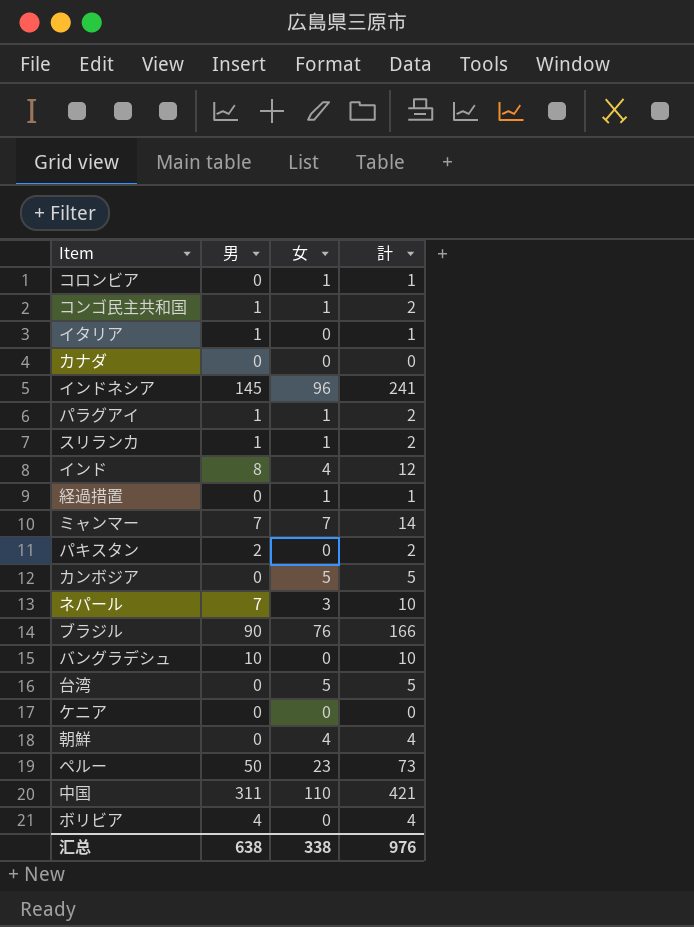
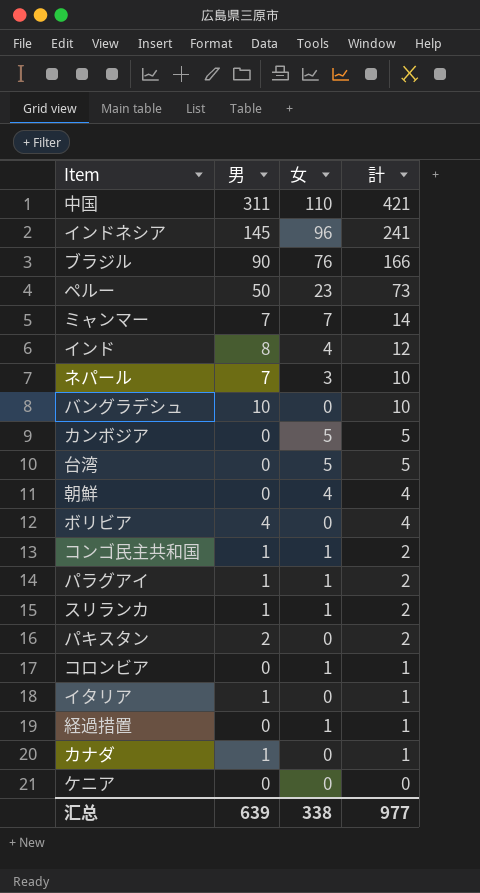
row order: none -> 計 descending
カナダ | 男: 0 -> 1
カナダ | 計: 0 -> 1
汇总 | 男: 638 -> 639
汇总 | 計: 976 -> 977

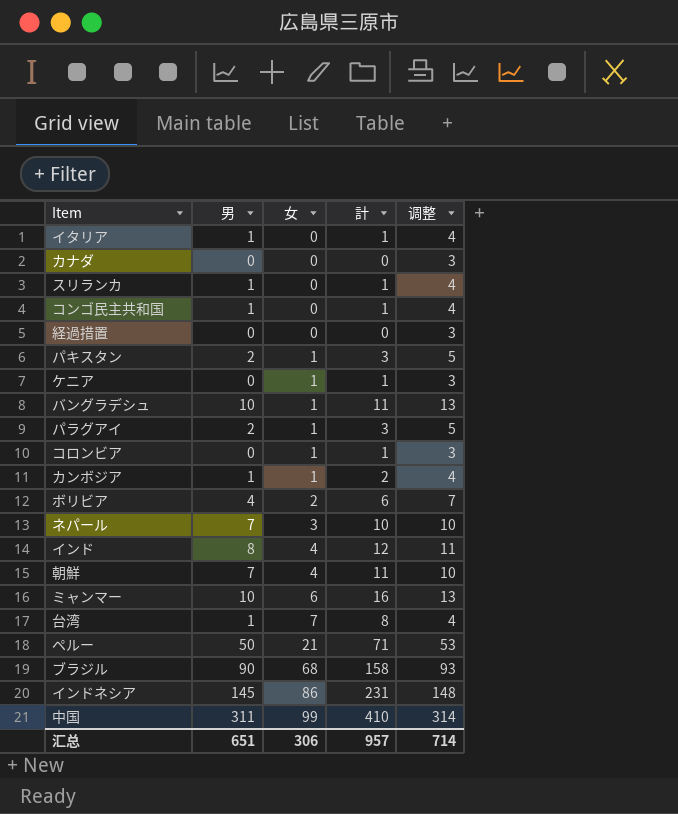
row order: 計 descending -> 女 ascending
column 调整 | formula: none -> [男] + 3
カナダ | 男: 1 -> 0
カナダ | 計: 1 -> 0
スリランカ | 女: 1 -> 0
スリランカ | 計: 2 -> 1
コンゴ民主共和国 | 女: 1 -> 0
コンゴ民主共和国 | 計: 2 -> 1
経過措置 | 女: 1 -> 0
経過措置 | 計: 1 -> 0
パキスタン | 女: 0 -> 1
パキスタン | 計: 2 -> 3
ケニア | 女: 0 -> 1
ケニア | 計: 0 -> 1
バングラデシュ | 女: 0 -> 1
バングラデシュ | 計: 10 -> 11
パラグアイ | 男: 1 -> 2
パラグアイ | 計: 2 -> 3
カンボジア | 男: 0 -> 1
カンボジア | 女: 5 -> 1
カンボジア | 計: 5 -> 2
ボリビア | 女: 0 -> 2
ボリビア | 計: 4 -> 6
朝鮮 | 男: 0 -> 7
朝鮮 | 計: 4 -> 11
ミャンマー | 男: 7 -> 10
ミャンマー | 女: 7 -> 6
ミャンマー | 計: 14 -> 16
台湾 | 男: 0 -> 1
台湾 | 女: 5 -> 7
台湾 | 計: 5 -> 8
ペルー | 女: 23 -> 21
ペルー | 計: 73 -> 71
ブラジル | 女: 76 -> 68
ブラジル | 計: 166 -> 158
インドネシア | 女: 96 -> 86
インドネシア | 計: 241 -> 231
中国 | 女: 110 -> 99
中国 | 計: 421 -> 410
汇总 | 男: 639 -> 651
汇总 | 女: 338 -> 306
汇总 | 計: 977 -> 957

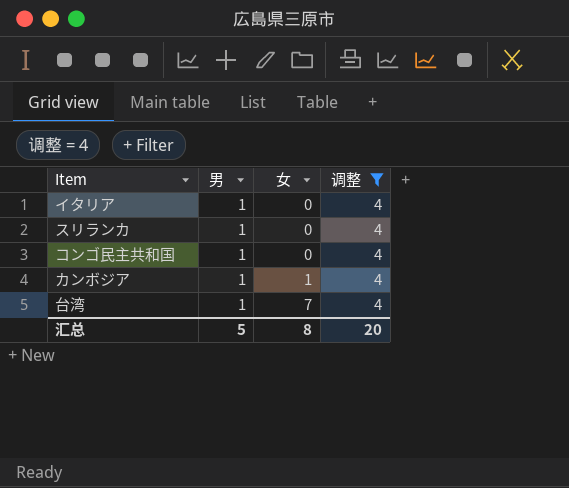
filter: none -> 调整 = 4
column 計 | formula: [男] + [女] -> none
汇总 | 男: 651 -> 5
汇总 | 女: 306 -> 8
汇总 | 调整: 714 -> 20

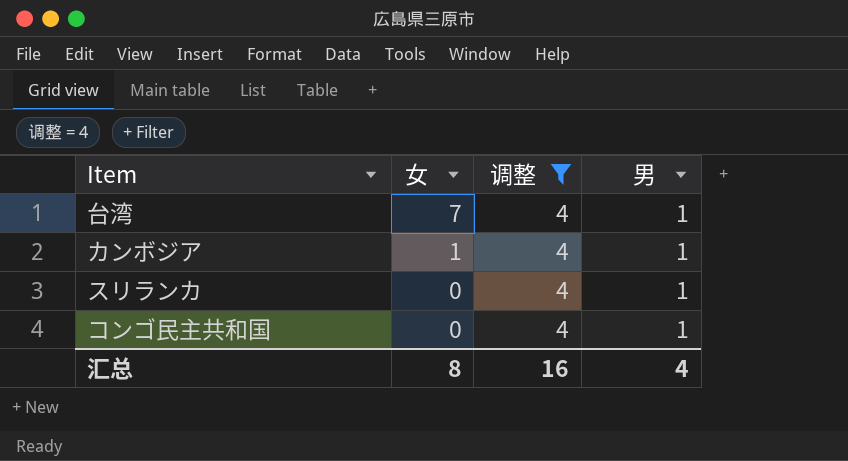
row order: 女 ascending -> 女 descending
column 男 | position: 2 -> 4
row イタリア: 1 | 0 | 4 -> none
汇总 | 调整: 20 -> 16
汇总 | 男: 5 -> 4

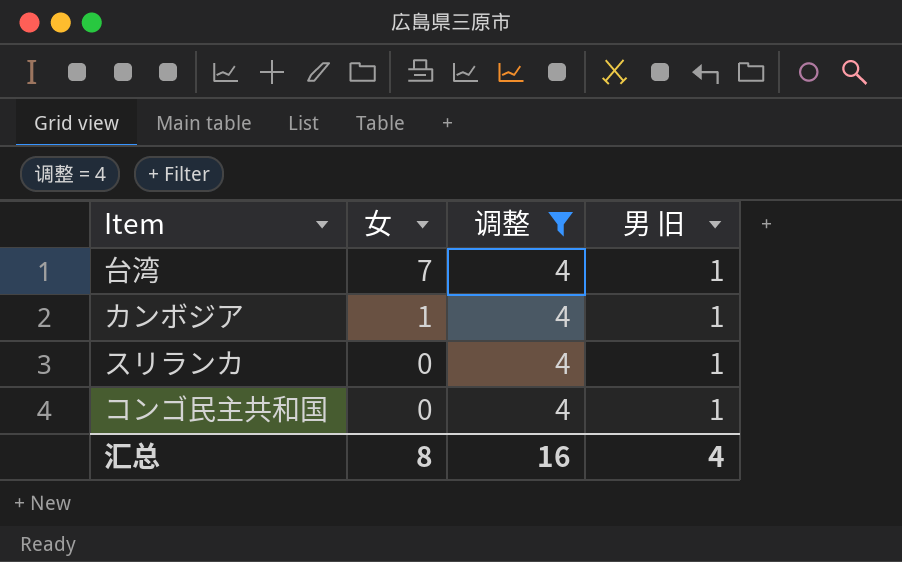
column name: 男 -> 男 旧

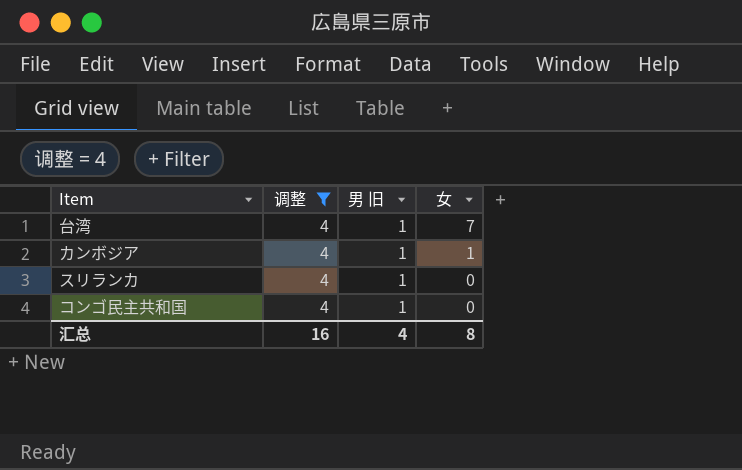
column 女 | position: 2 -> 4

